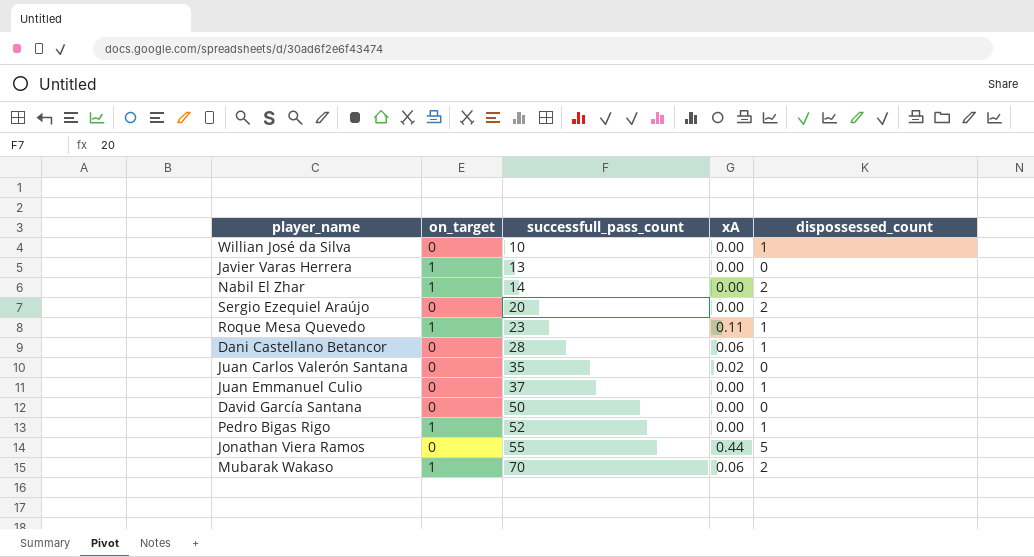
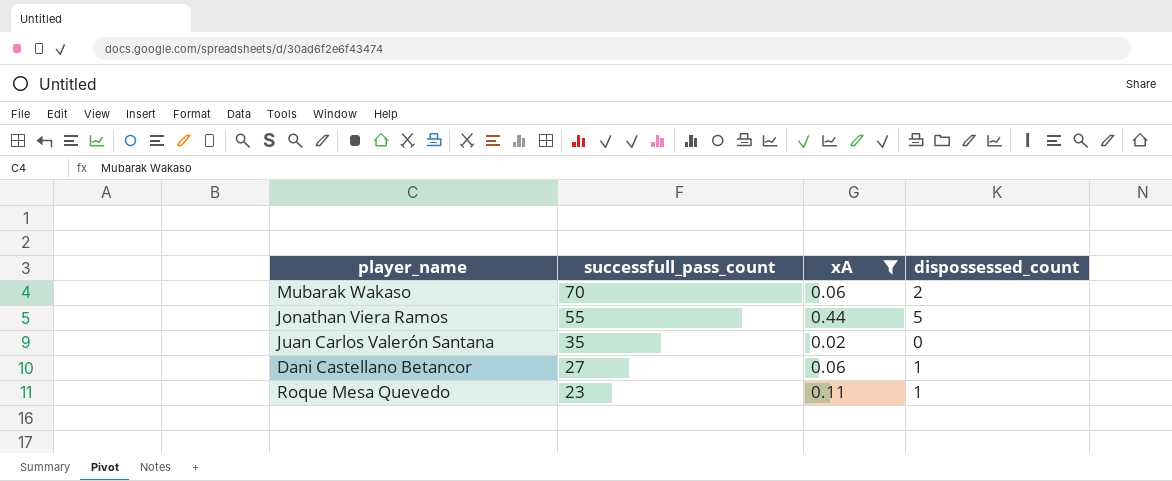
filter: none -> xA != 0.00
row order: successfull_pass_count ascending -> successfull_pass_count descending
column on_target | position: 2 -> none
Dani Castellano Betancor | successfull_pass_count: 28 -> 27

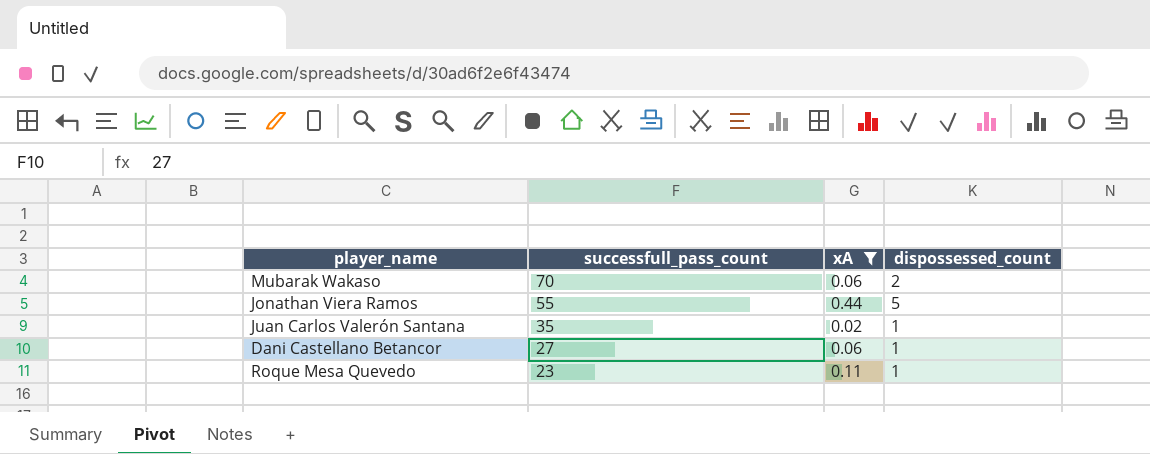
Juan Carlos Valerón Santana | dispossessed_count: 0 -> 1

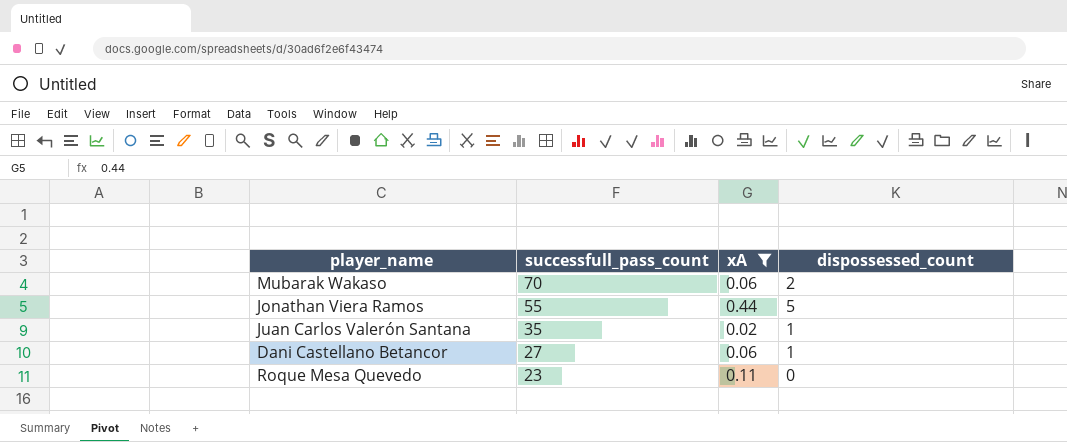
Roque Mesa Quevedo | dispossessed_count: 1 -> 0

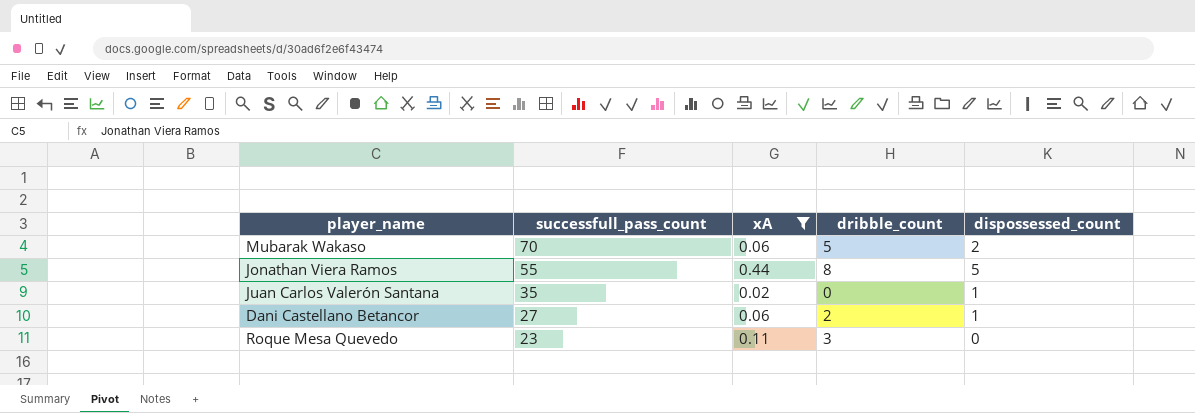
column dribble_count | position: none -> 4

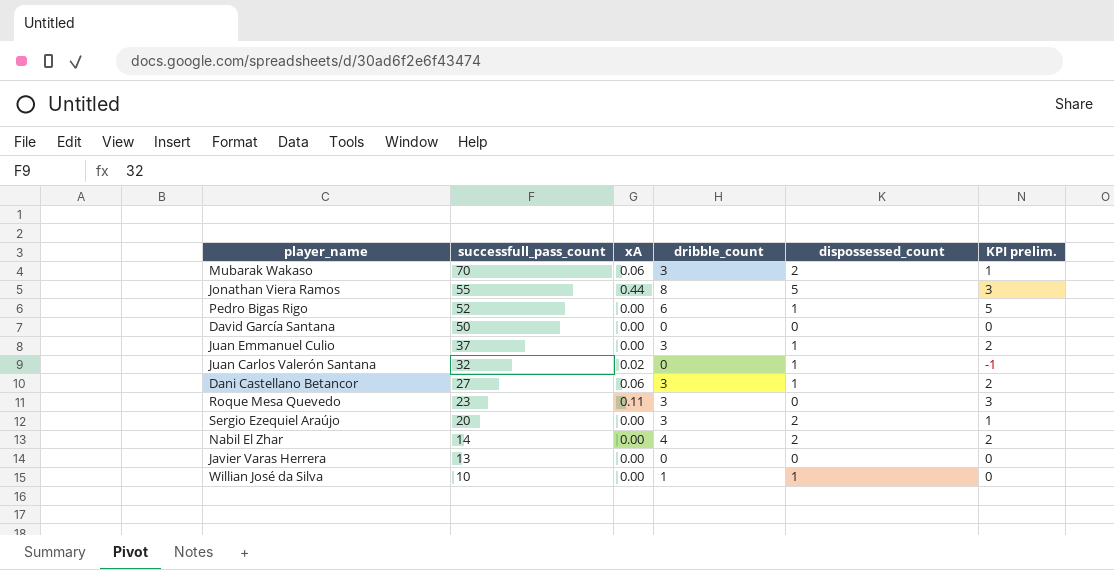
filter: xA != 0.00 -> none
column KPI prelim. | formula: none -> [dribble_count] - [dispossessed_count]
Mubarak Wakaso | dribble_count: 5 -> 3
Juan Carlos Valerón Santana | successfull_pass_count: 35 -> 32
Dani Castellano Betancor | dribble_count: 2 -> 3

